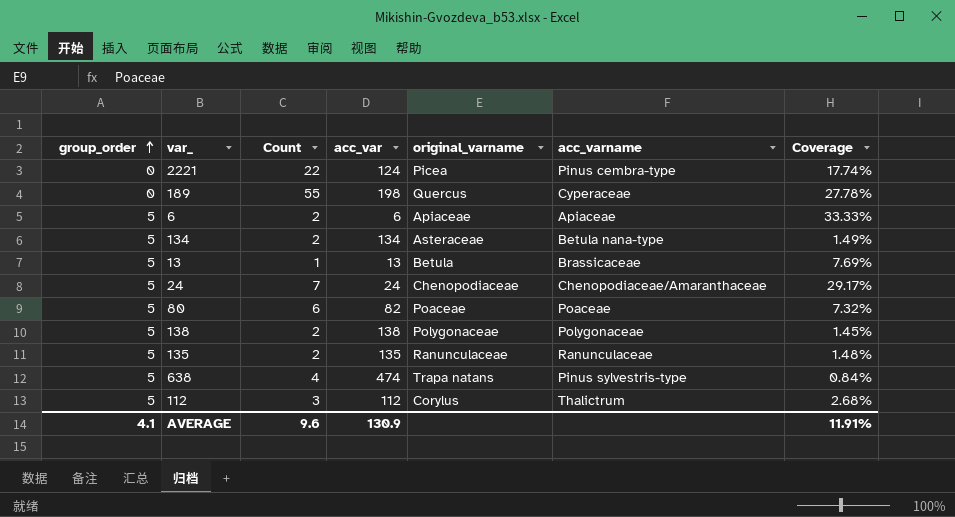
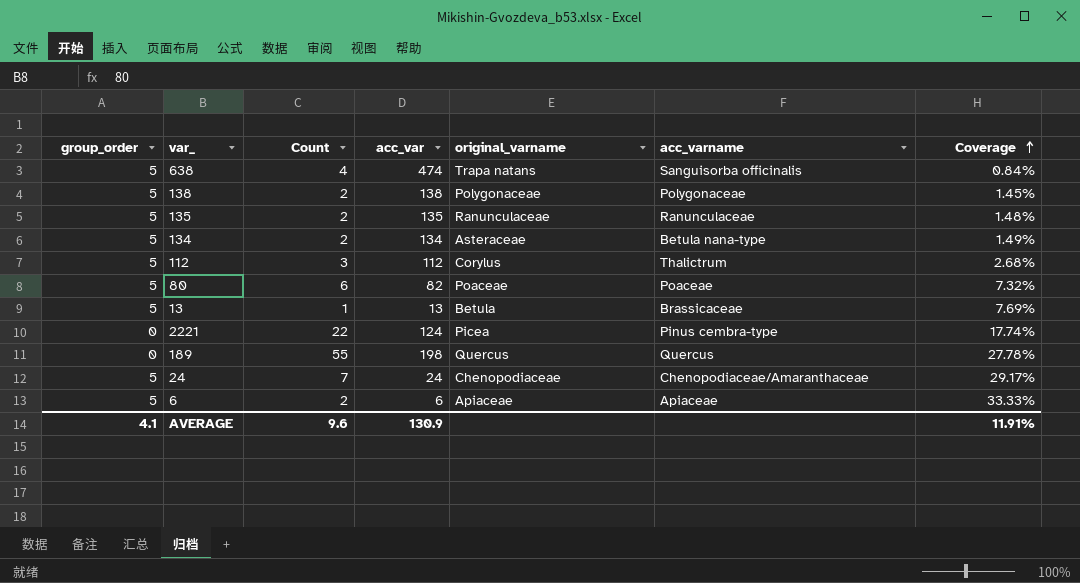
row order: group_order ascending -> Coverage ascending
638 | acc_varname: Pinus sylvestris-type -> Sanguisorba officinalis
189 | acc_varname: Cyperaceae -> Quercus

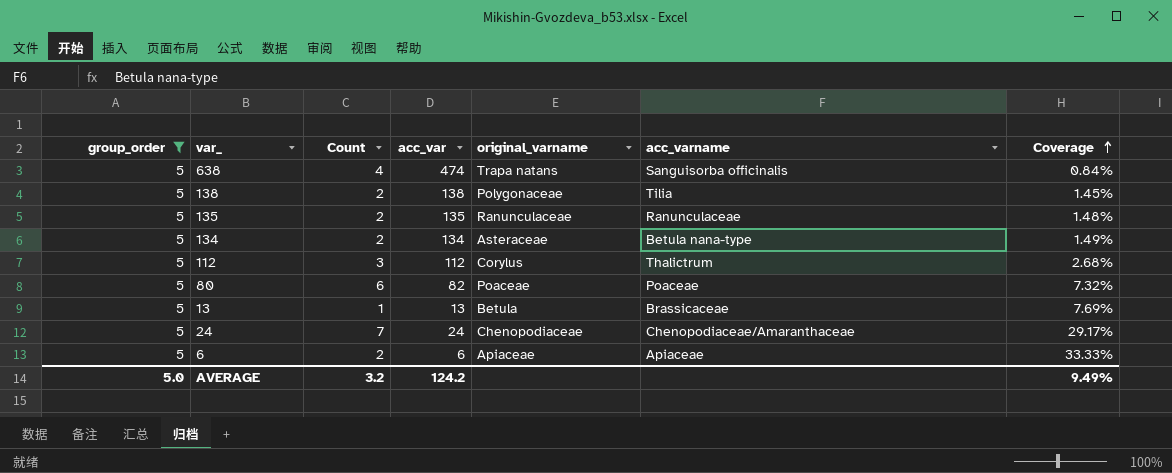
filter: none -> group_order = 5
138 | acc_varname: Polygonaceae -> Tilia
AVERAGE | group_order: 4.1 -> 5.0
AVERAGE | Count: 9.6 -> 3.2
AVERAGE | acc_var: 130.9 -> 124.2
AVERAGE | Coverage: 11.91% -> 9.49%

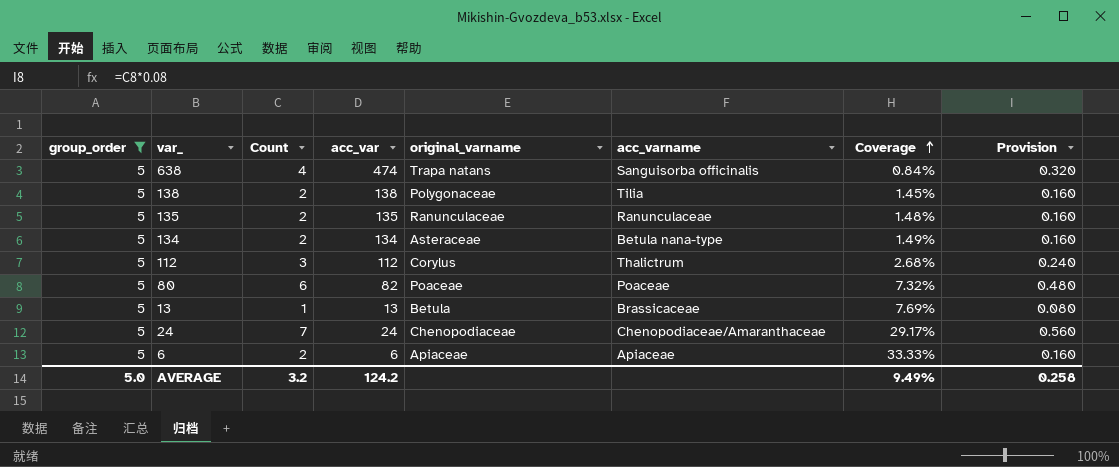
column Provision | formula: none -> [Count] * 0.08

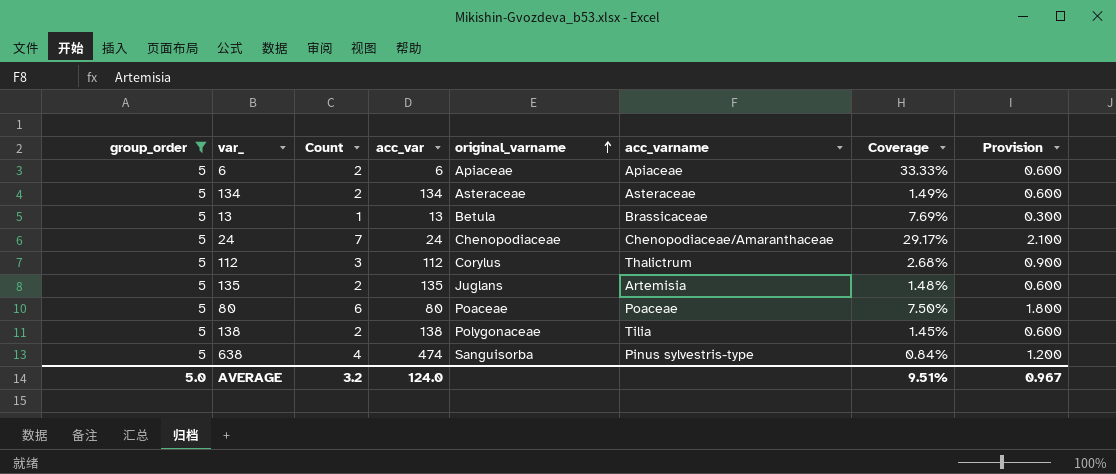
row order: Coverage ascending -> original_varname ascending
column Provision | formula: [Count] * 0.08 -> [Count] * 0.3
134 | acc_varname: Betula nana-type -> Asteraceae
135 | original_varname: Ranunculaceae -> Juglans
135 | acc_varname: Ranunculaceae -> Artemisia
80 | acc_var: 82 -> 80
80 | Coverage: 7.32% -> 7.50%
638 | original_varname: Trapa natans -> Sanguisorba
638 | acc_varname: Sanguisorba officinalis -> Pinus sylvestris-type
AVERAGE | acc_var: 124.2 -> 124.0
AVERAGE | Coverage: 9.49% -> 9.51%
AVERAGE | Provision: 0.258 -> 0.967

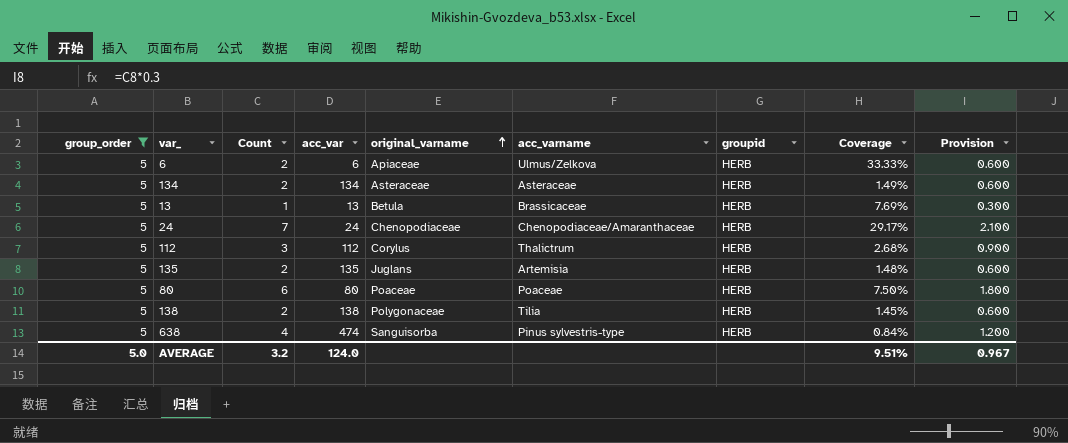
column groupid | position: none -> 7
6 | acc_varname: Apiaceae -> Ulmus/Zelkova

